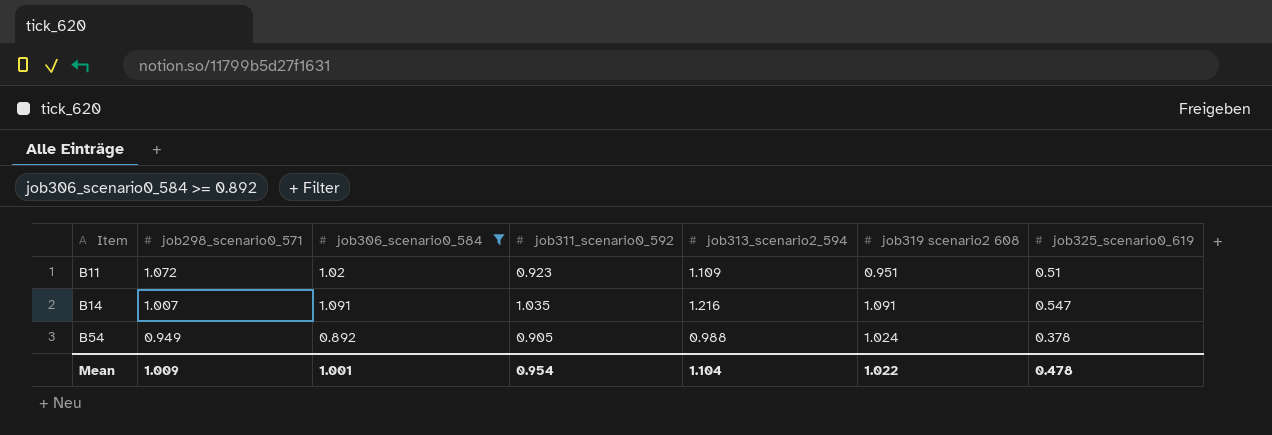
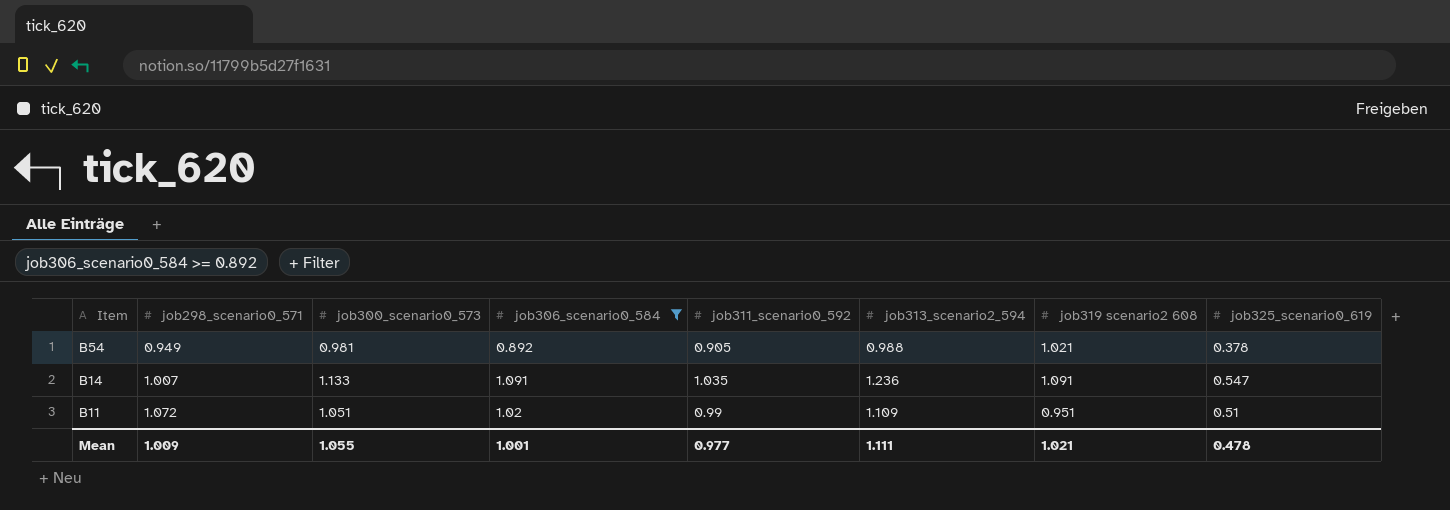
row order: Item ascending -> Item descending
column job300_scenario0_573 | position: none -> 3
B54 | job319 scenario2 608: 1.024 -> 1.021
B14 | job313_scenario2_594: 1.216 -> 1.236
B11 | job311_scenario0_592: 0.923 -> 0.99
Mean | job311_scenario0_592: 0.954 -> 0.977
Mean | job313_scenario2_594: 1.104 -> 1.111
Mean | job319 scenario2 608: 1.022 -> 1.021

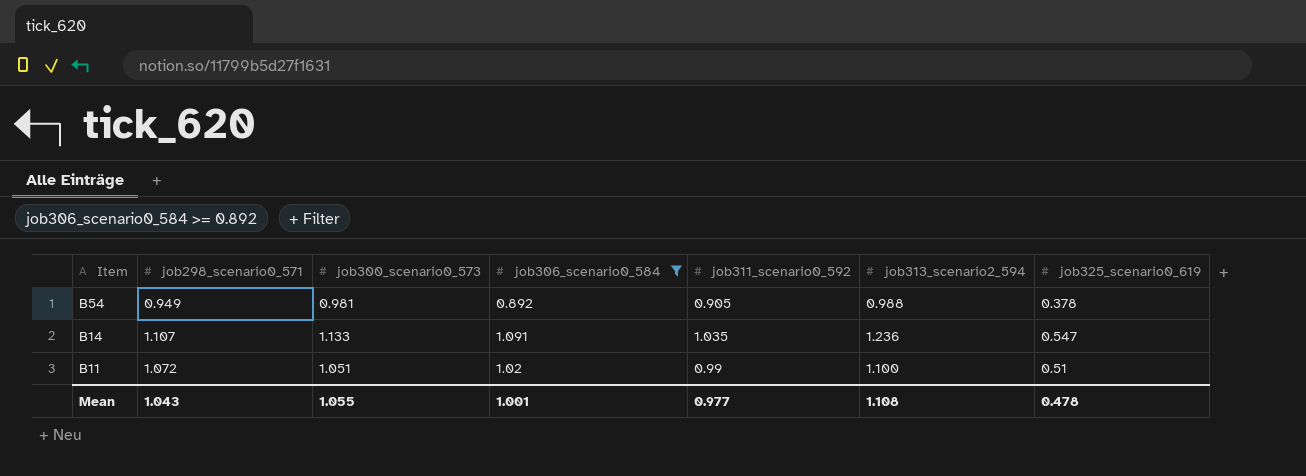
column job319 scenario2 608 | position: 7 -> none
B14 | job298_scenario0_571: 1.007 -> 1.107
B11 | job313_scenario2_594: 1.109 -> 1.100
Mean | job298_scenario0_571: 1.009 -> 1.043
Mean | job313_scenario2_594: 1.111 -> 1.108

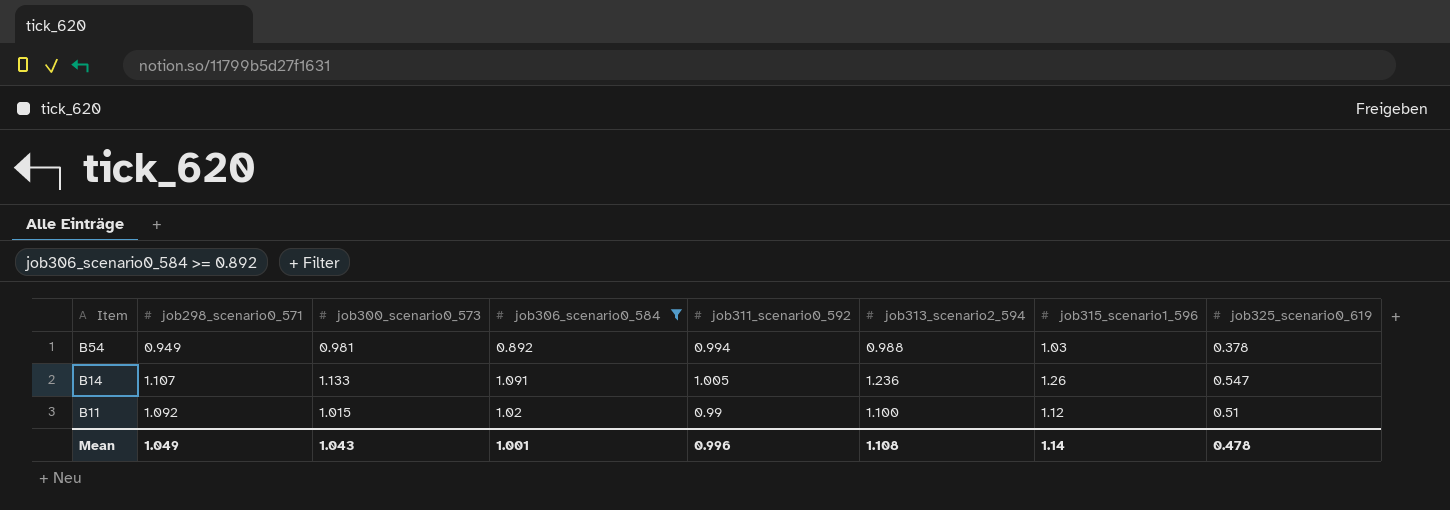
column job315_scenario1_596 | position: none -> 7
B54 | job311_scenario0_592: 0.905 -> 0.994
B14 | job311_scenario0_592: 1.035 -> 1.005
B11 | job298_scenario0_571: 1.072 -> 1.092
B11 | job300_scenario0_573: 1.051 -> 1.015
Mean | job298_scenario0_571: 1.043 -> 1.049
Mean | job300_scenario0_573: 1.055 -> 1.043
Mean | job311_scenario0_592: 0.977 -> 0.996

